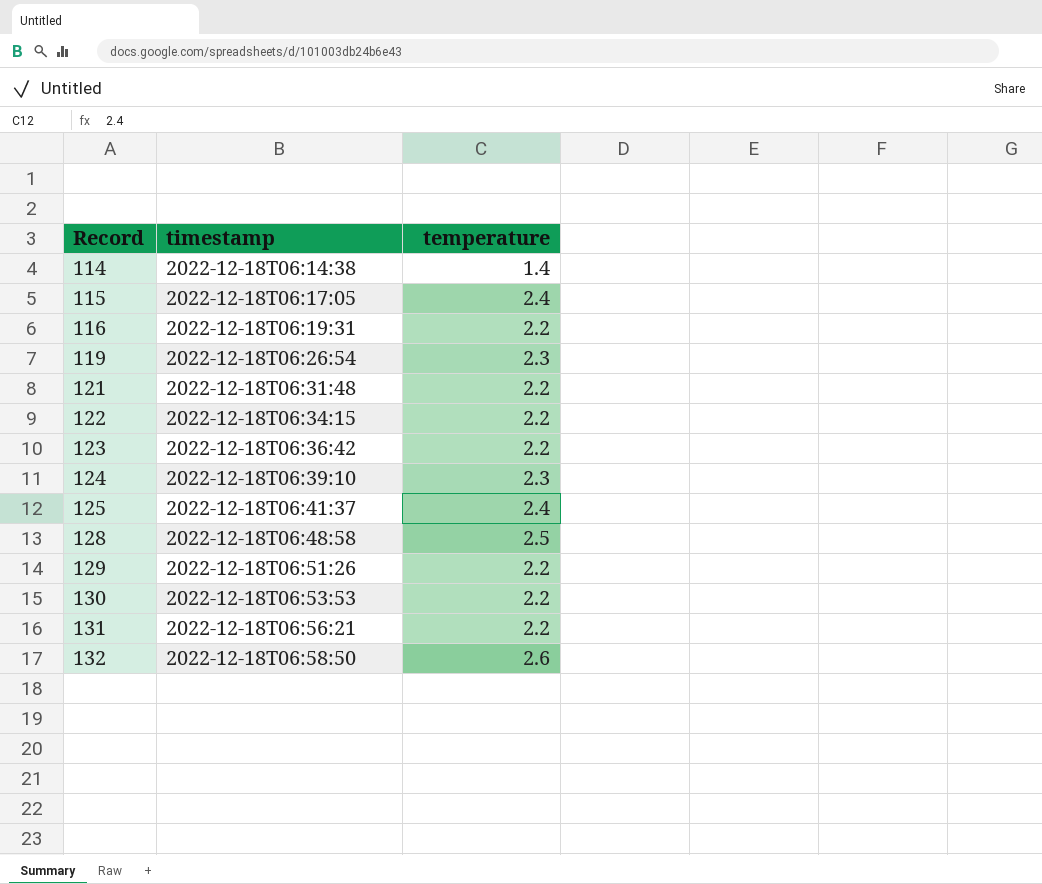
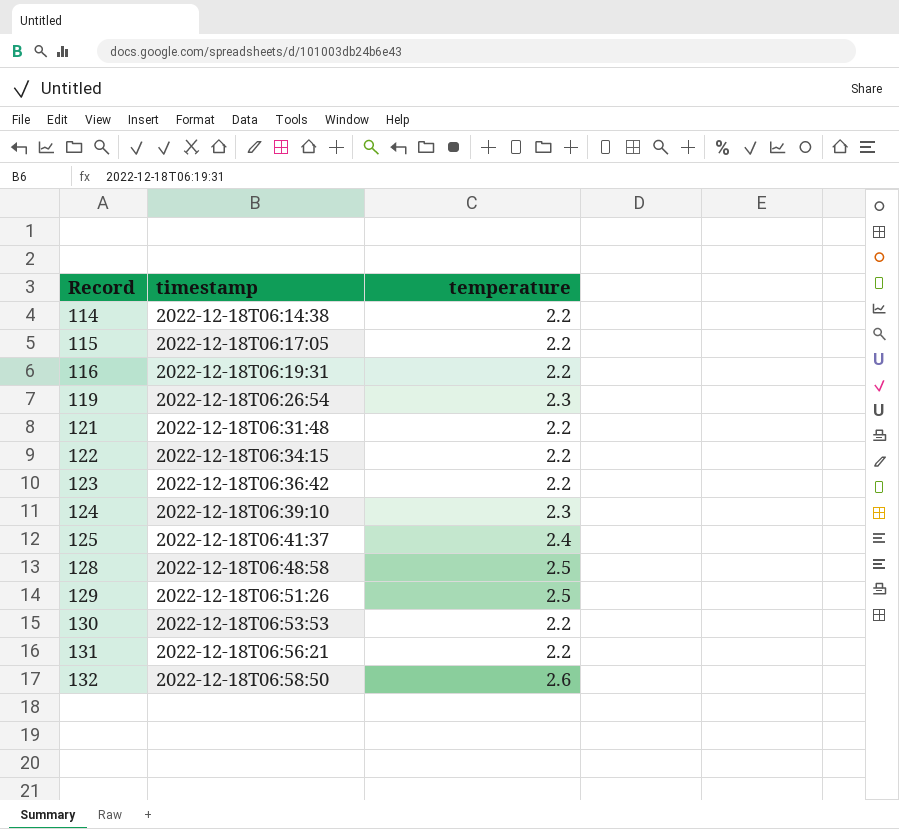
114 | temperature: 1.4 -> 2.2
115 | temperature: 2.4 -> 2.2
129 | temperature: 2.2 -> 2.5

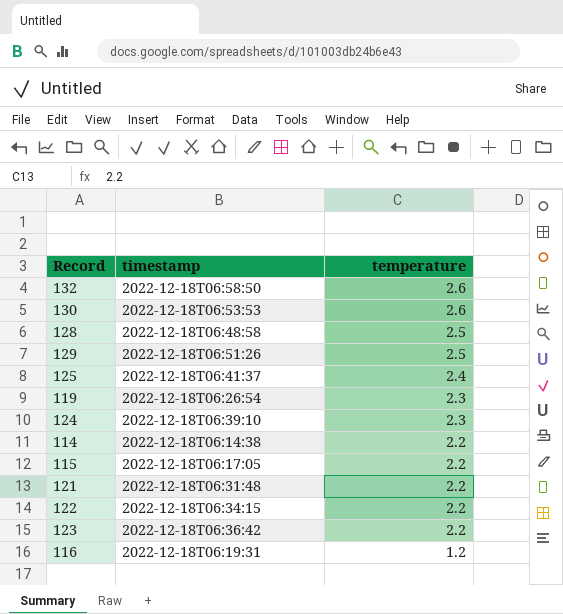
row order: Record ascending -> temperature descending
row 131: 2022-12-18T06:56:21 | 2.2 -> none
130 | temperature: 2.2 -> 2.6
116 | temperature: 2.2 -> 1.2

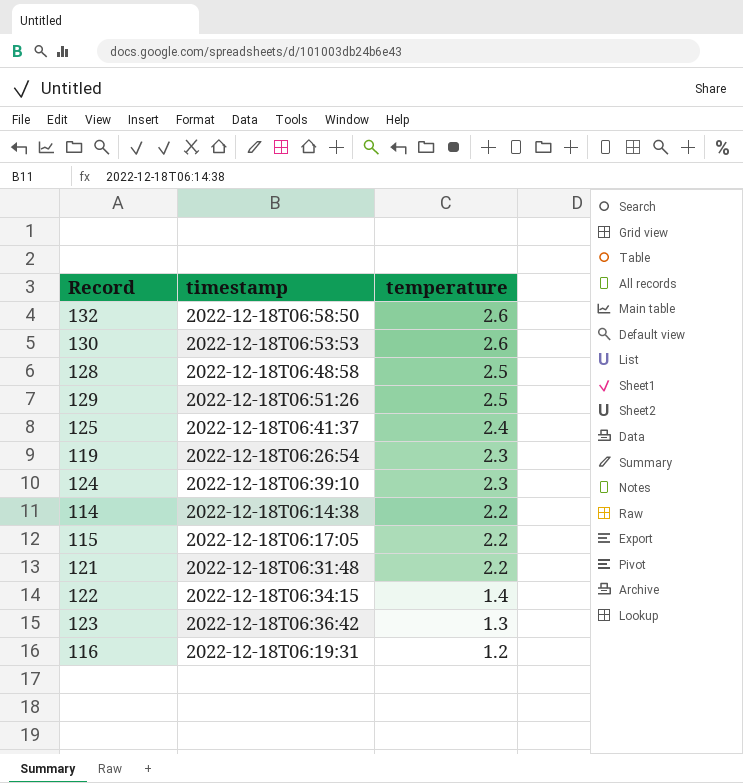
122 | temperature: 2.2 -> 1.4
123 | temperature: 2.2 -> 1.3

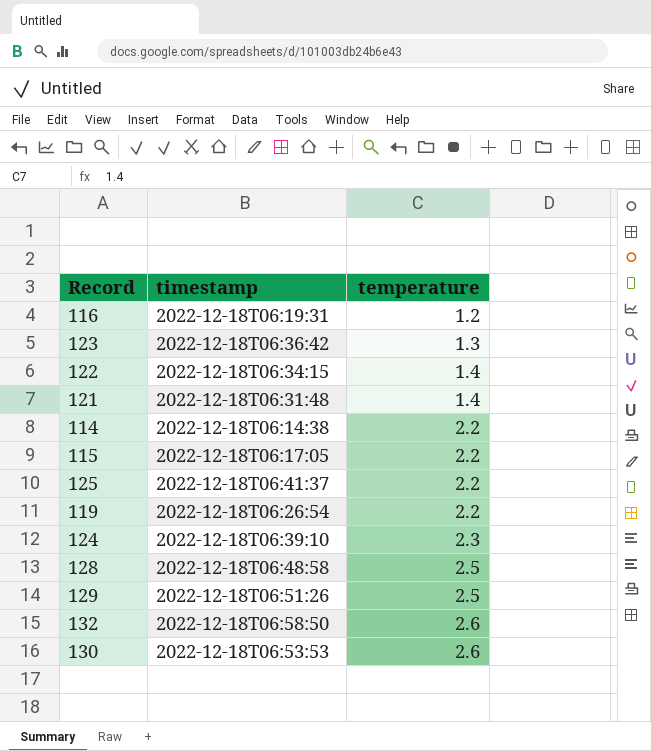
row order: temperature descending -> temperature ascending
121 | temperature: 2.2 -> 1.4
125 | temperature: 2.4 -> 2.2
119 | temperature: 2.3 -> 2.2

